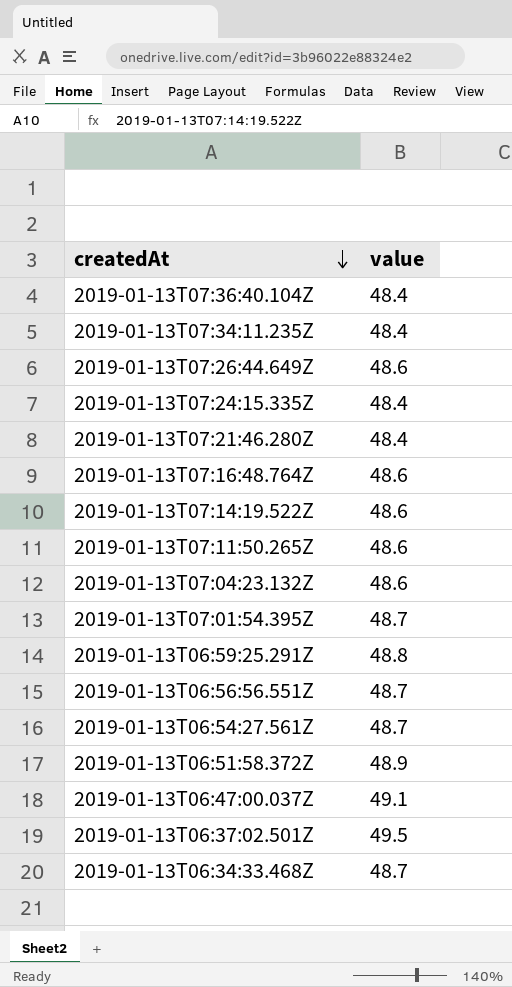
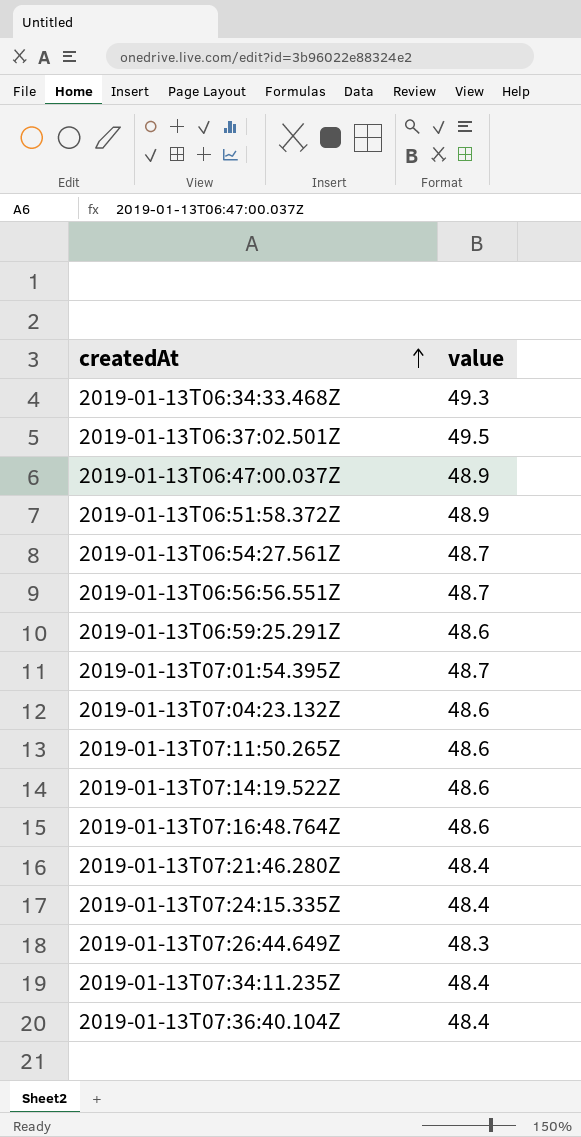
row order: createdAt descending -> createdAt ascending
2019-01-13T06:34:33.468Z | value: 48.7 -> 49.3
2019-01-13T06:47:00.037Z | value: 49.1 -> 48.9
2019-01-13T06:59:25.291Z | value: 48.8 -> 48.6
2019-01-13T07:26:44.649Z | value: 48.6 -> 48.3

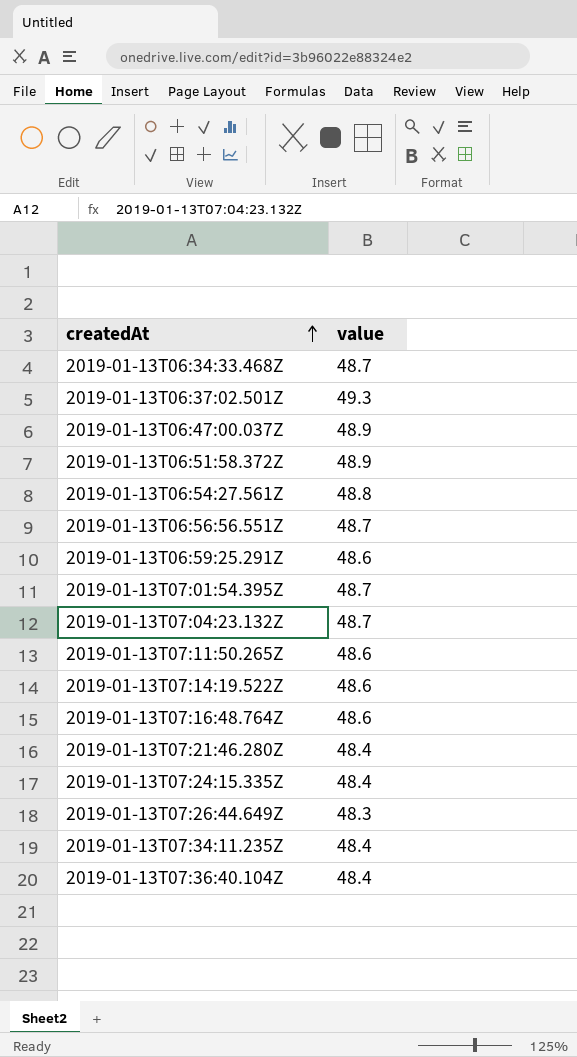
2019-01-13T06:34:33.468Z | value: 49.3 -> 48.7
2019-01-13T06:37:02.501Z | value: 49.5 -> 49.3
2019-01-13T06:54:27.561Z | value: 48.7 -> 48.8
2019-01-13T07:04:23.132Z | value: 48.6 -> 48.7

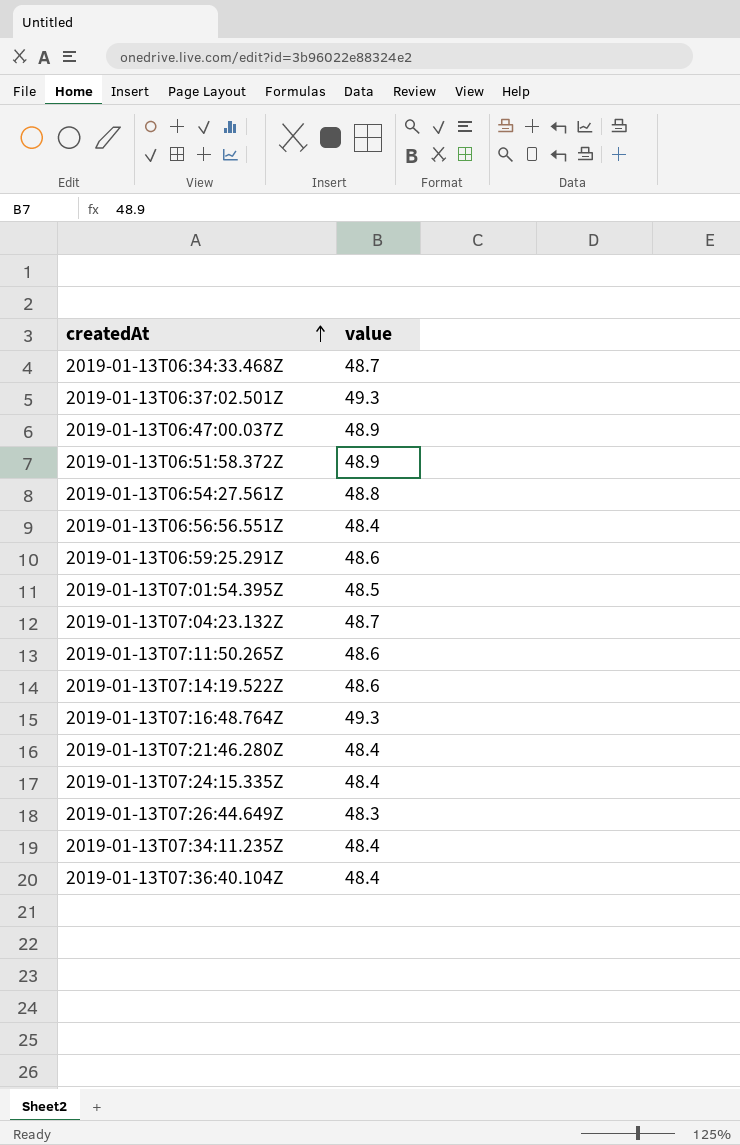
2019-01-13T06:56:56.551Z | value: 48.7 -> 48.4
2019-01-13T07:01:54.395Z | value: 48.7 -> 48.5
2019-01-13T07:16:48.764Z | value: 48.6 -> 49.3

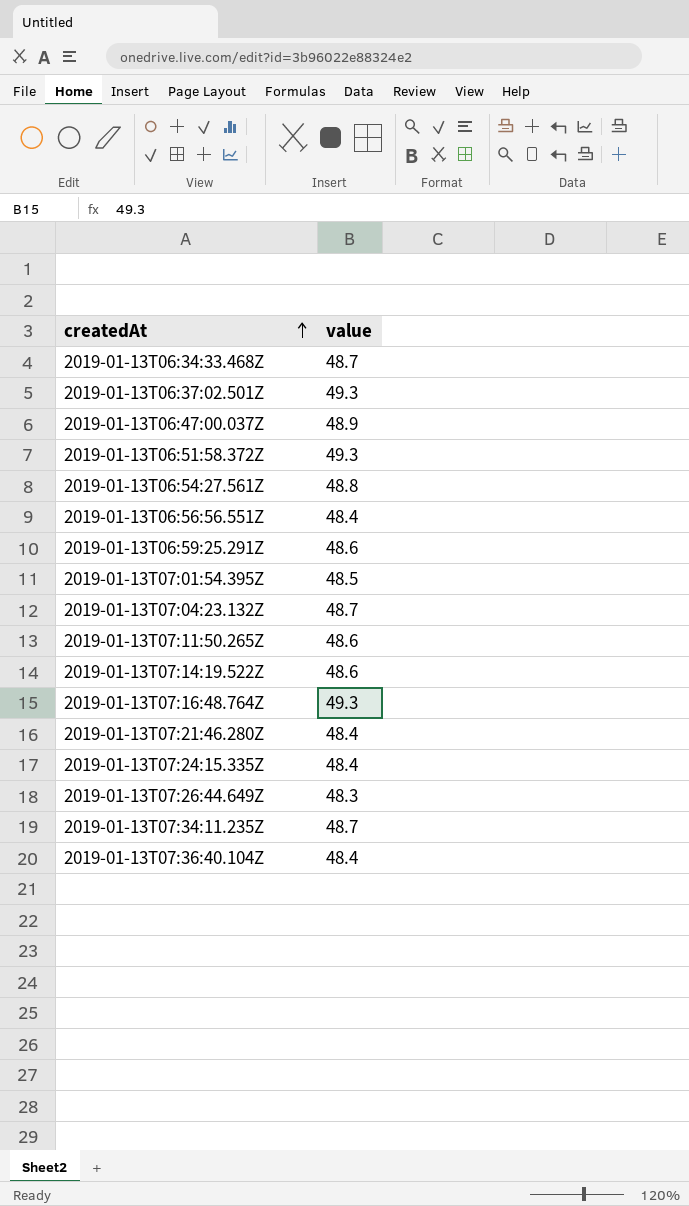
2019-01-13T06:51:58.372Z | value: 48.9 -> 49.3
2019-01-13T07:34:11.235Z | value: 48.4 -> 48.7

